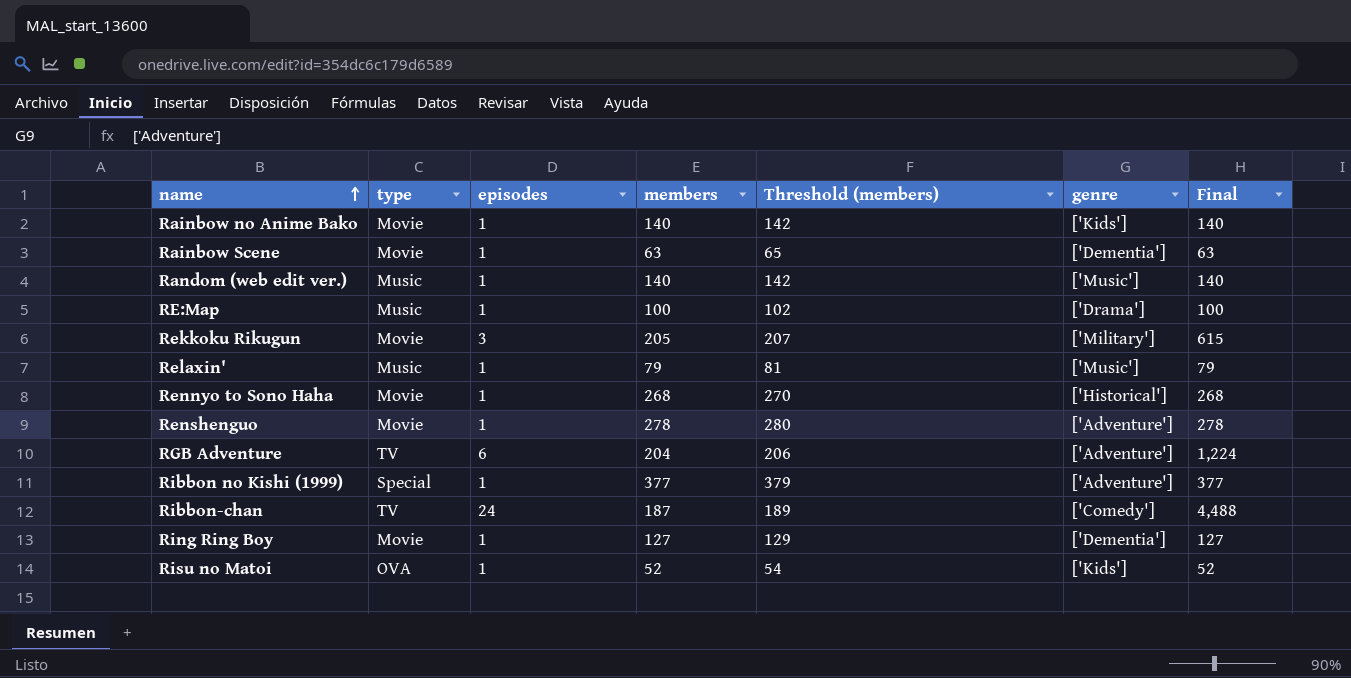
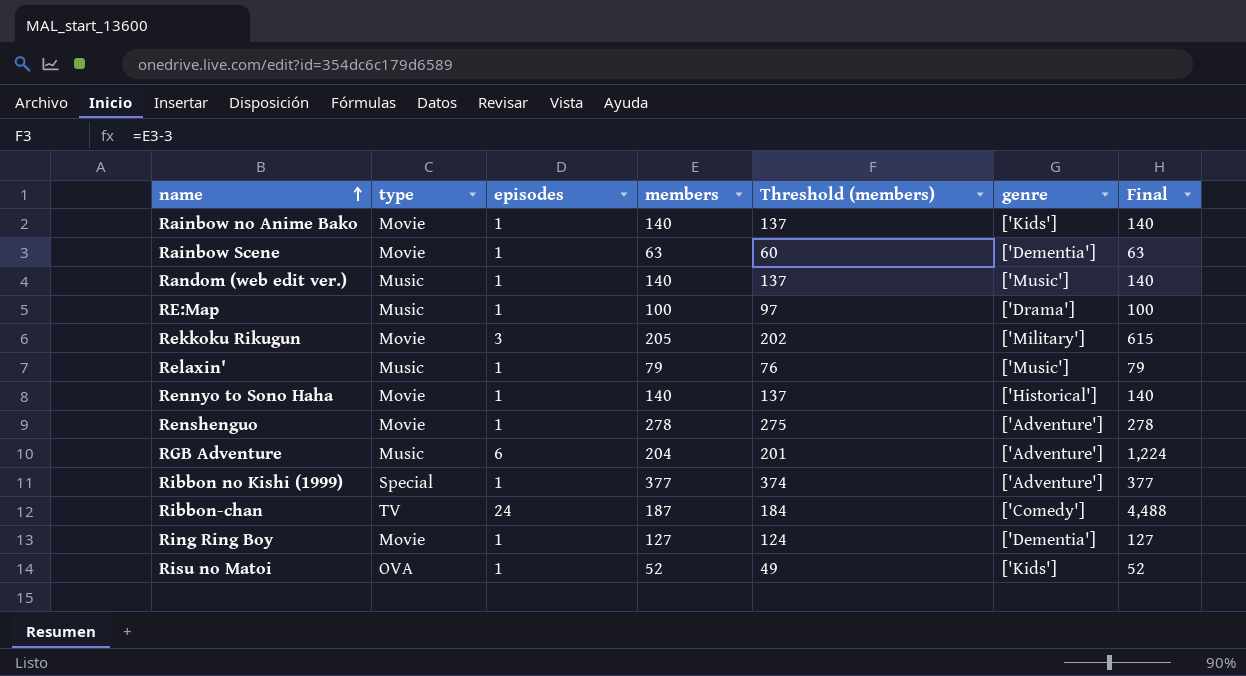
column Threshold (members) | formula: [members] + 2 -> [members] - 3
Rennyo to Sono Haha | members: 268 -> 140
Rennyo to Sono Haha | Final: 268 -> 140
RGB Adventure | type: TV -> Music

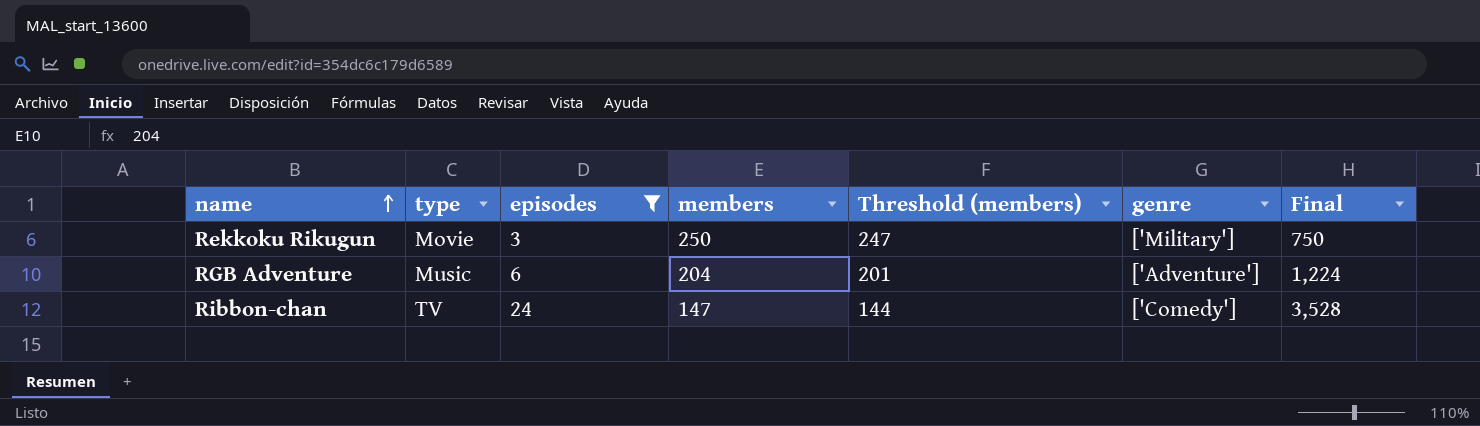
filter: none -> episodes != 1
Rekkoku Rikugun | members: 205 -> 250
Rekkoku Rikugun | Threshold (members): 202 -> 247
Rekkoku Rikugun | Final: 615 -> 750
Ribbon-chan | members: 187 -> 147
Ribbon-chan | Threshold (members): 184 -> 144
Ribbon-chan | Final: 4,488 -> 3,528

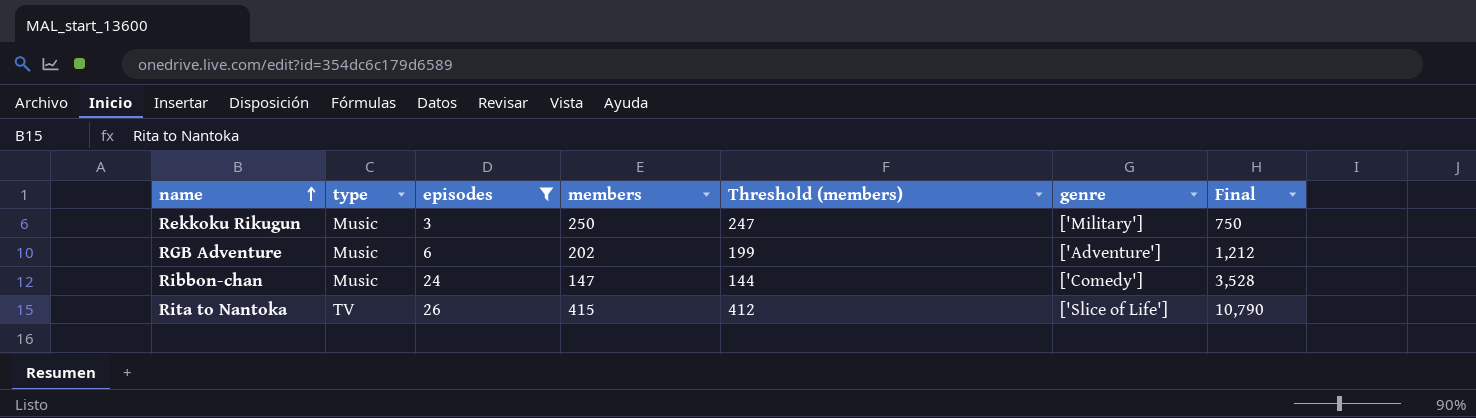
Rekkoku Rikugun | type: Movie -> Music
RGB Adventure | members: 204 -> 202
RGB Adventure | Threshold (members): 201 -> 199
RGB Adventure | Final: 1,224 -> 1,212
Ribbon-chan | type: TV -> Music
row Rita to Nantoka: none -> TV | 26 | 415 | 412 | ['Slice of Life'] | 10,790

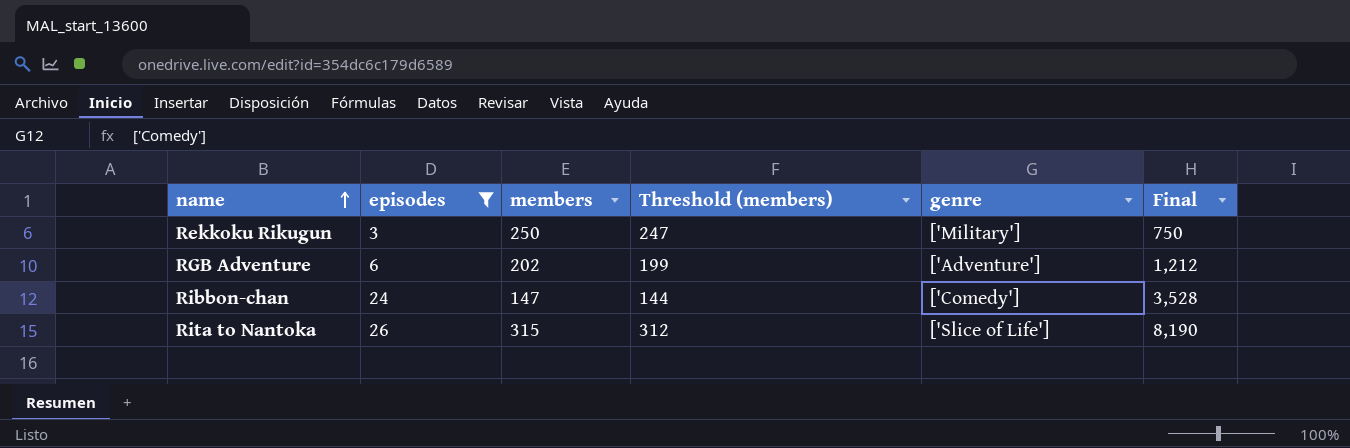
column type | position: 2 -> none
Rita to Nantoka | members: 415 -> 315
Rita to Nantoka | Threshold (members): 412 -> 312
Rita to Nantoka | Final: 10,790 -> 8,190

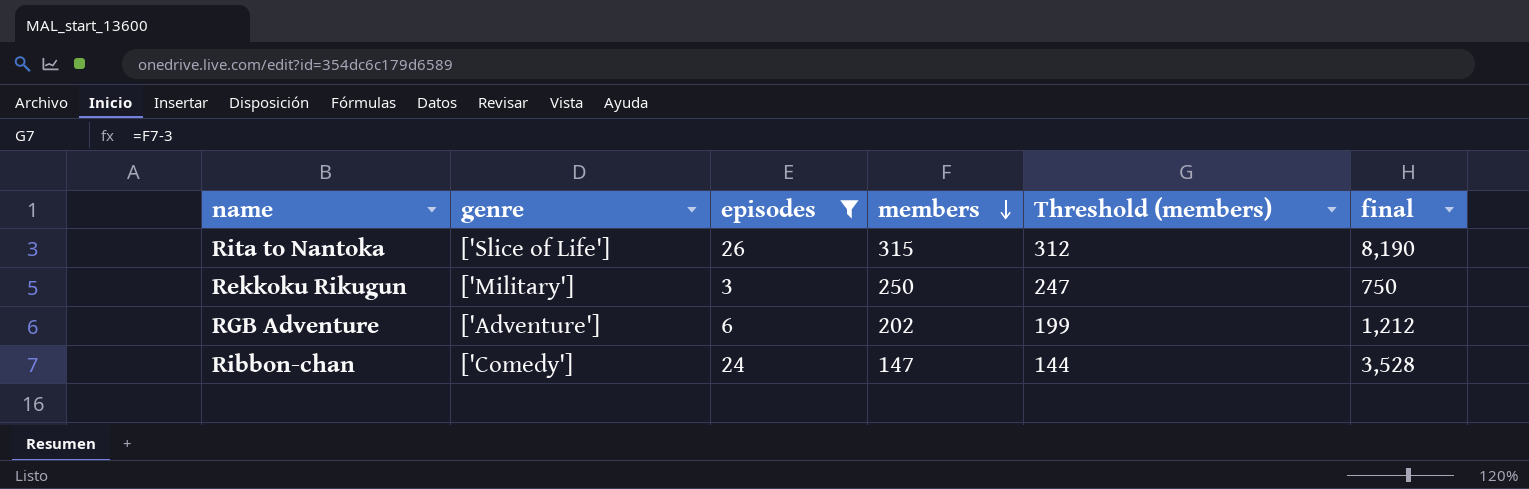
row order: name ascending -> members descending
column genre | position: 5 -> 2
column name: Final -> final

